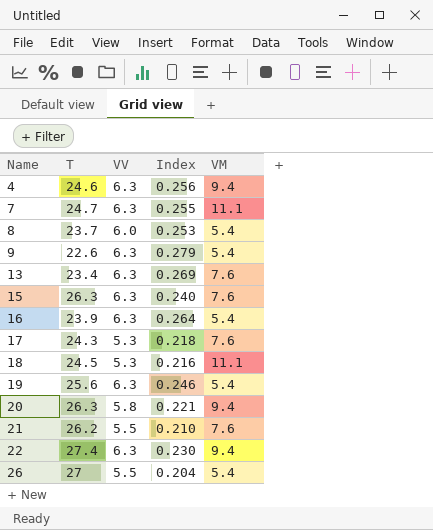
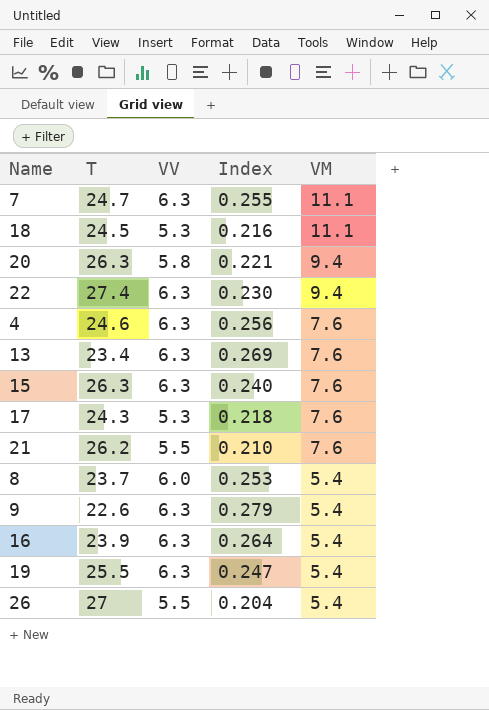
row order: Name ascending -> VM descending
4 | VM: 9.4 -> 7.6
19 | T: 25.6 -> 25.5
19 | Index: 0.246 -> 0.247

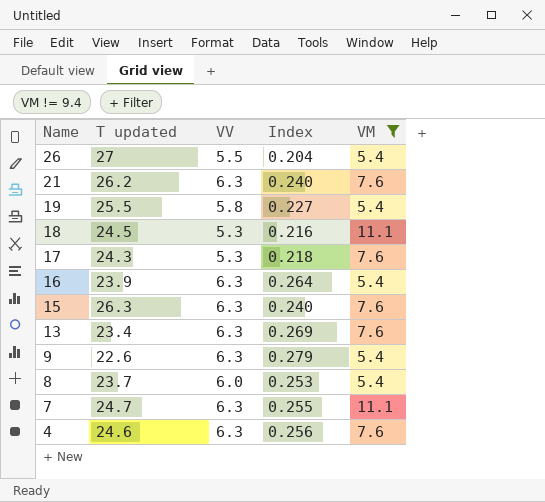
filter: none -> VM != 9.4
row order: VM descending -> Name descending
column name: T -> T updated
21 | VV: 5.5 -> 6.3
21 | Index: 0.210 -> 0.240
19 | VV: 6.3 -> 5.8
19 | Index: 0.247 -> 0.227

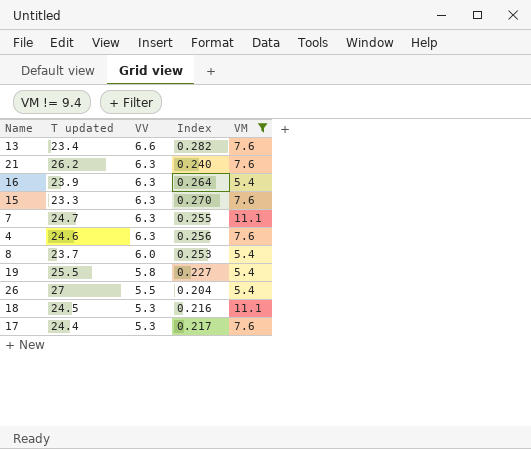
row order: Name descending -> VV descending
row 9: 22.6 | 6.3 | 0.279 | 5.4 -> none
13 | VV: 6.3 -> 6.6
13 | Index: 0.269 -> 0.282
15 | T updated: 26.3 -> 23.3
15 | Index: 0.240 -> 0.270
17 | T updated: 24.3 -> 24.4
17 | Index: 0.218 -> 0.217

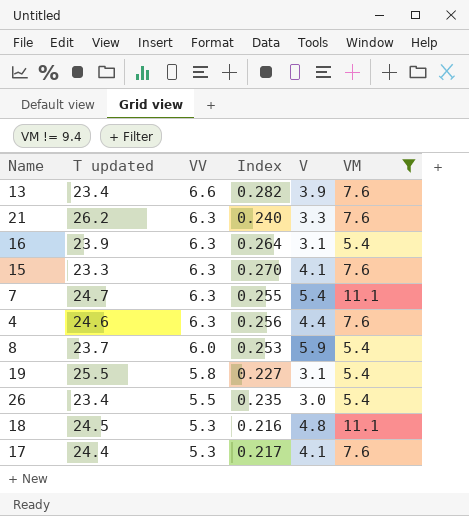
column V | position: none -> 5
26 | T updated: 27 -> 23.4
26 | Index: 0.204 -> 0.235

